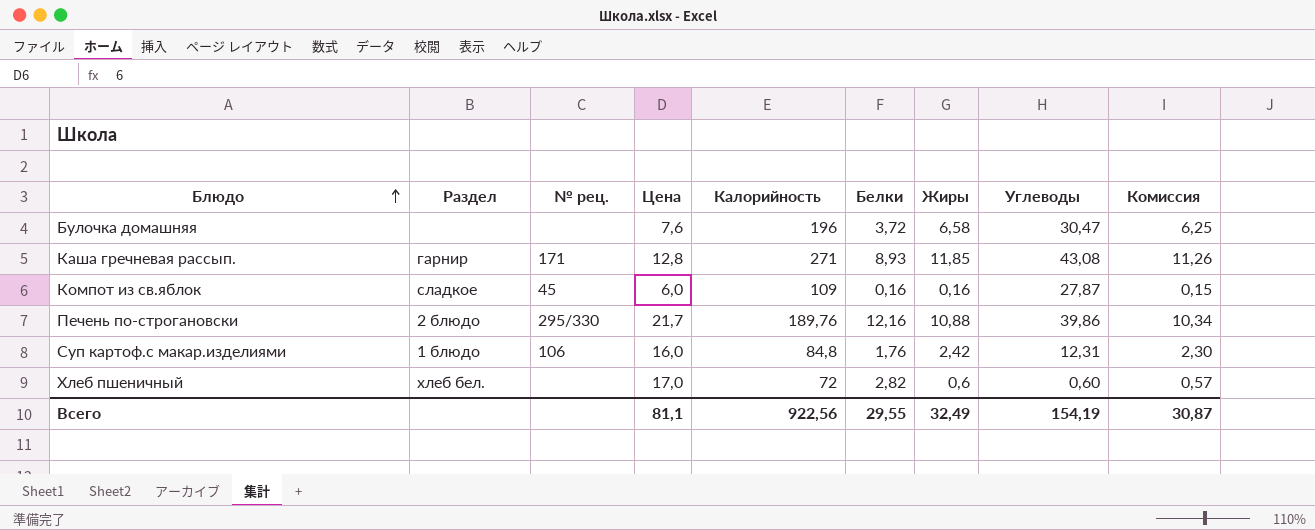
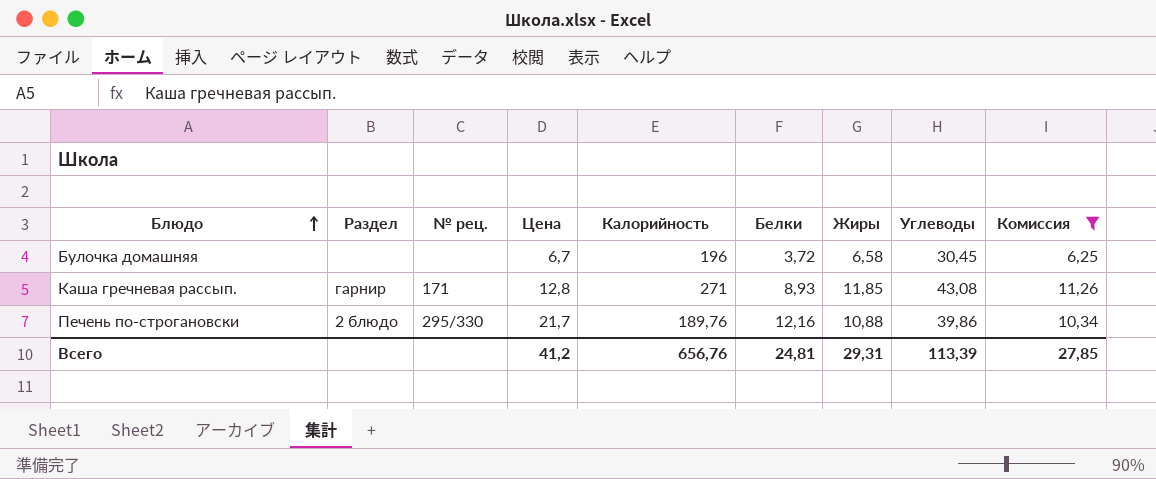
filter: none -> Комиссия >= 6,25
Булочка домашняя | Цена: 7,6 -> 6,7
Булочка домашняя | Углеводы: 30,47 -> 30,45
Всего | Цена: 81,1 -> 41,2
Всего | Калорийность: 922,56 -> 656,76
Всего | Белки: 29,55 -> 24,81
Всего | Жиры: 32,49 -> 29,31
Всего | Углеводы: 154,19 -> 113,39
Всего | Комиссия: 30,87 -> 27,85

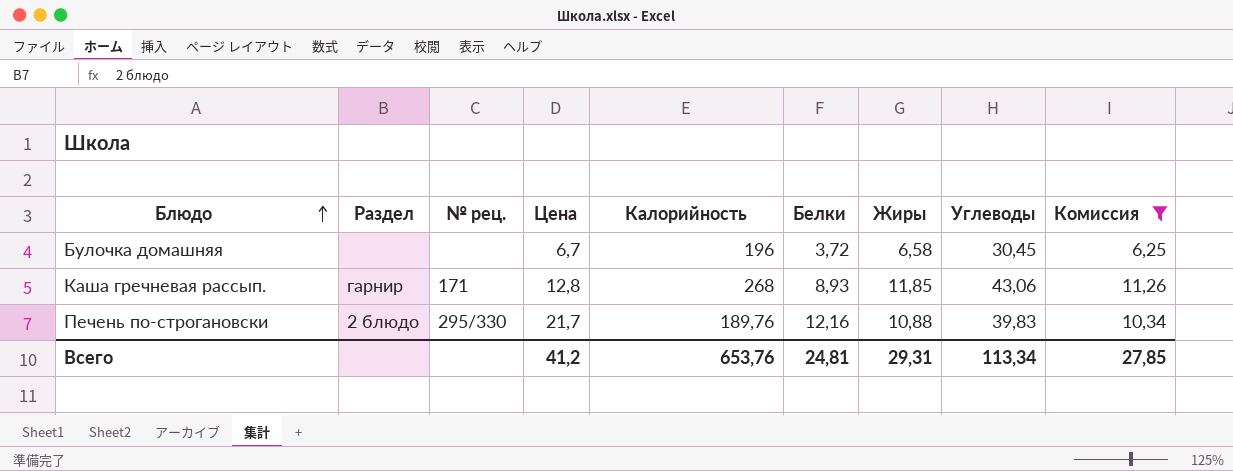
Каша гречневая рассып. | Калорийность: 271 -> 268
Каша гречневая рассып. | Углеводы: 43,08 -> 43,06
Печень по-строгановски | Углеводы: 39,86 -> 39,83
Всего | Калорийность: 656,76 -> 653,76
Всего | Углеводы: 113,39 -> 113,34

